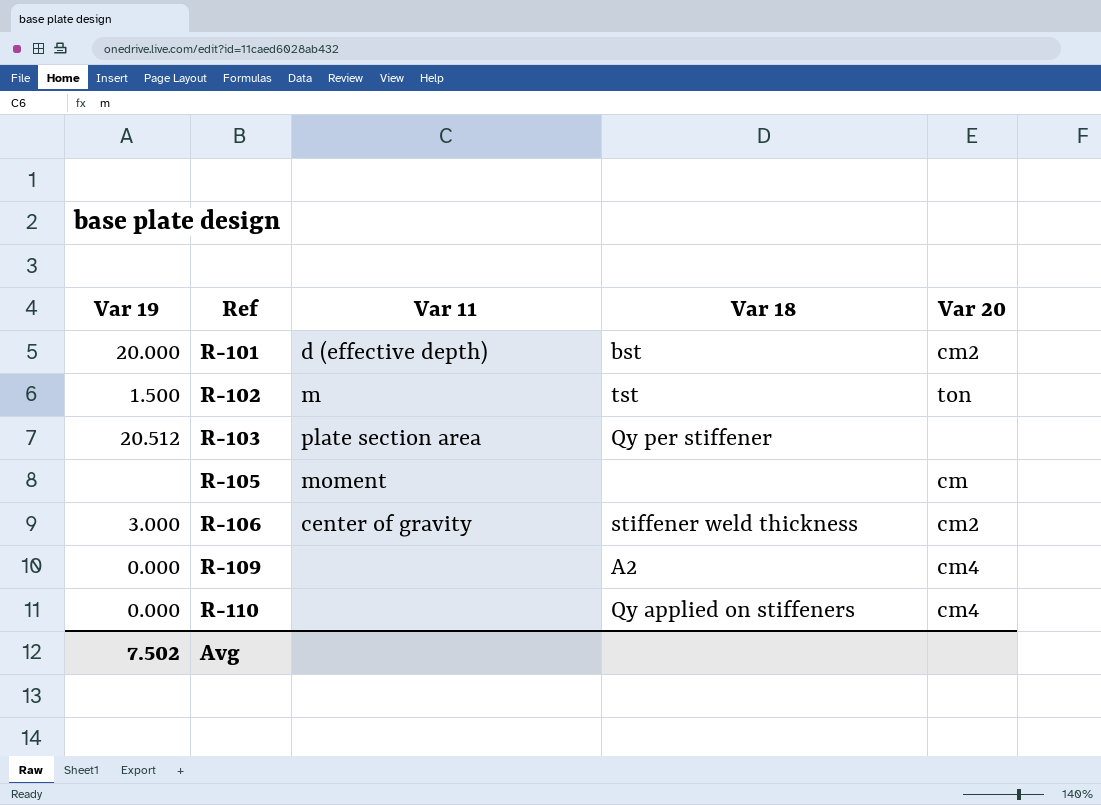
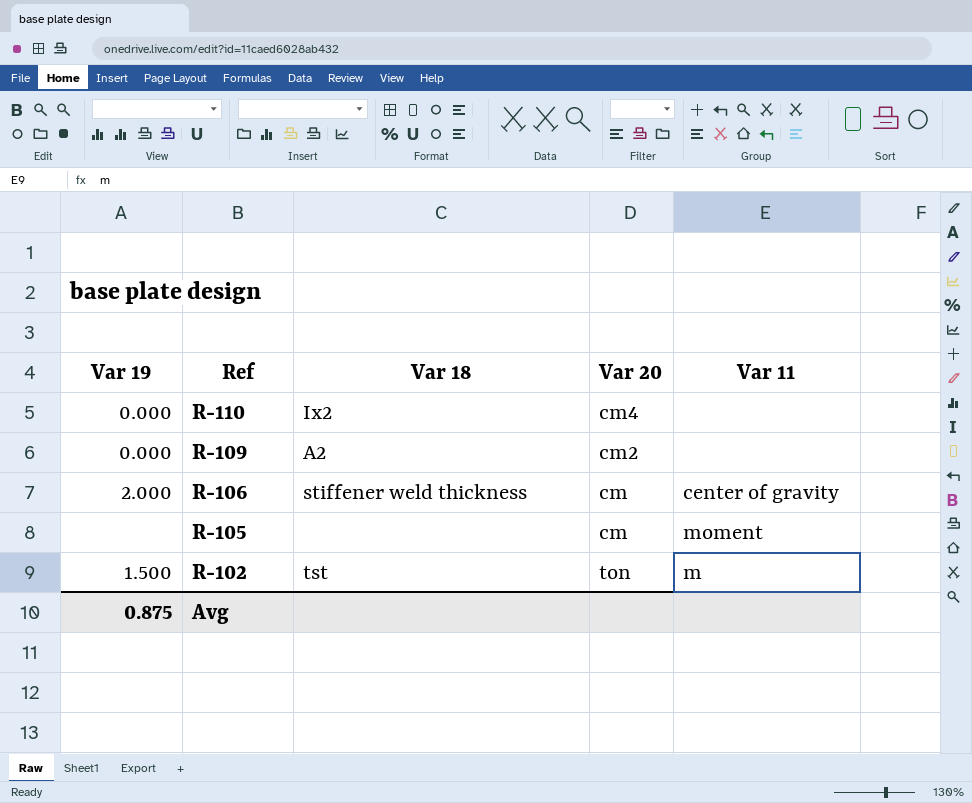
row order: Ref ascending -> Ref descending
column Var 11 | position: 3 -> 5
row R-101: 20.000 | d (effective depth) | bst | cm2 -> none
row R-103: 20.512 | plate section area | Qy per stiffener | none -> none
R-110 | Var 18: Qy applied on stiffeners -> Ix2
R-109 | Var 20: cm4 -> cm2
R-106 | Var 19: 3.000 -> 2.000
R-106 | Var 20: cm2 -> cm
Avg | Var 19: 7.502 -> 0.875

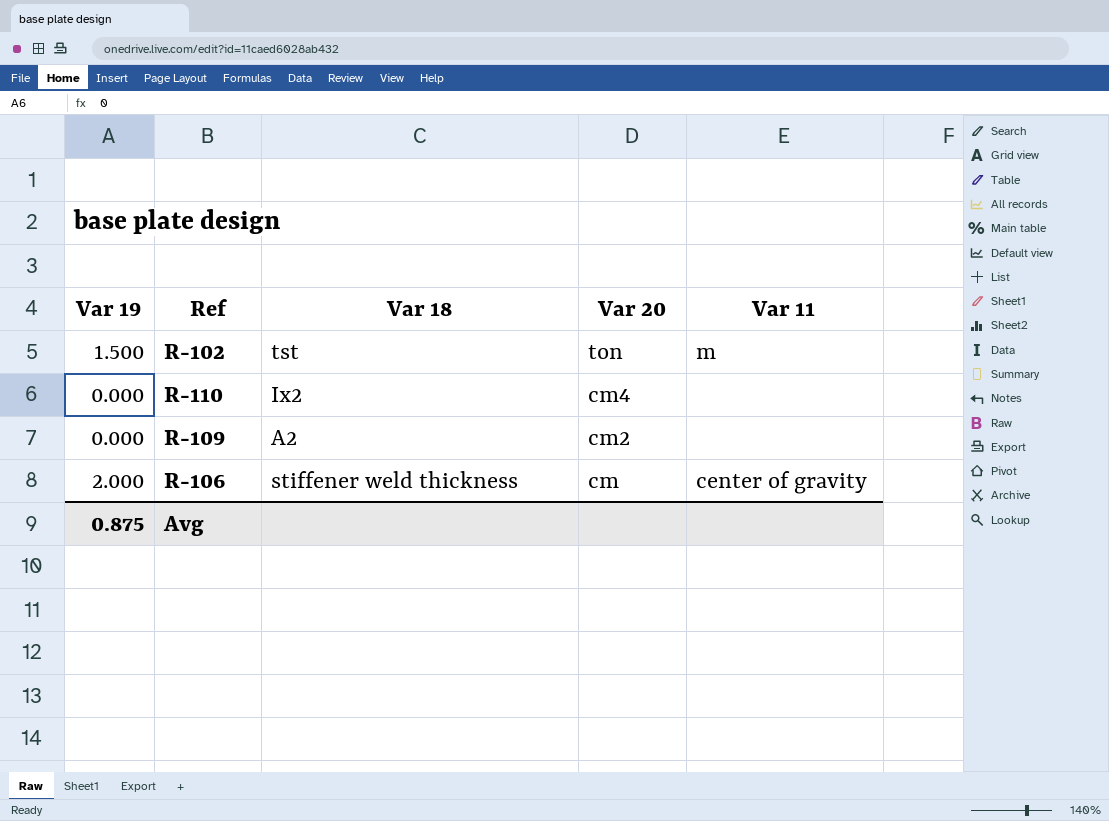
row order: Ref descending -> Var 20 descending
row R-105: none | none | cm | moment -> none

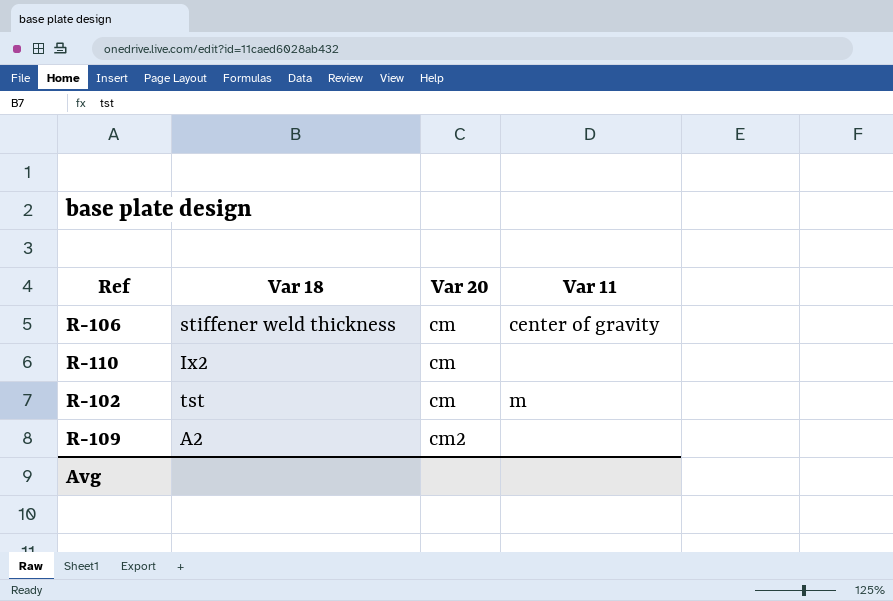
row order: Var 20 descending -> Var 20 ascending
column Var 19 | position: 1 -> none
R-110 | Var 20: cm4 -> cm
R-102 | Var 20: ton -> cm

